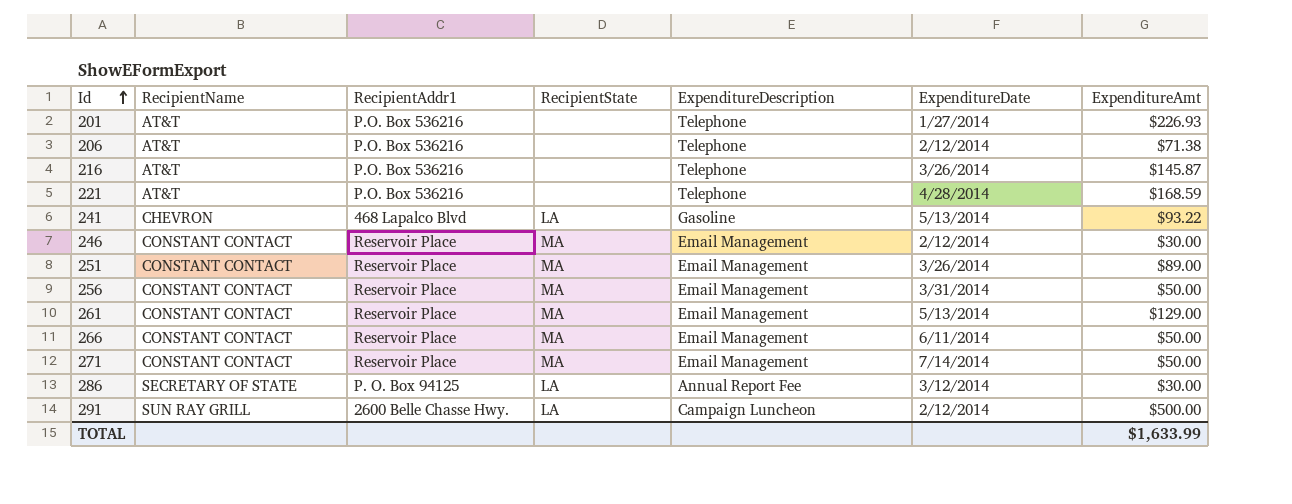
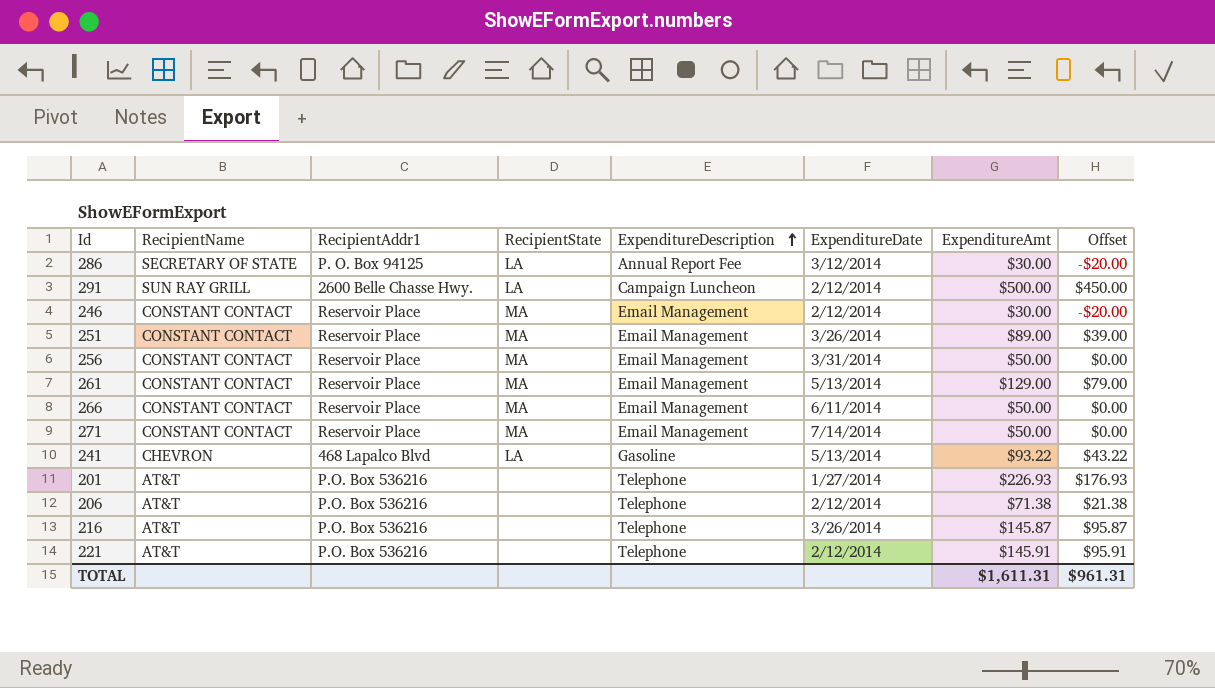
row order: Id ascending -> ExpenditureDescription ascending
column Offset | formula: none -> [ExpenditureAmt] - 50
221 | ExpenditureDate: 4/28/2014 -> 2/12/2014
221 | ExpenditureAmt: $168.59 -> $145.91
TOTAL | ExpenditureAmt: $1,633.99 -> $1,611.31

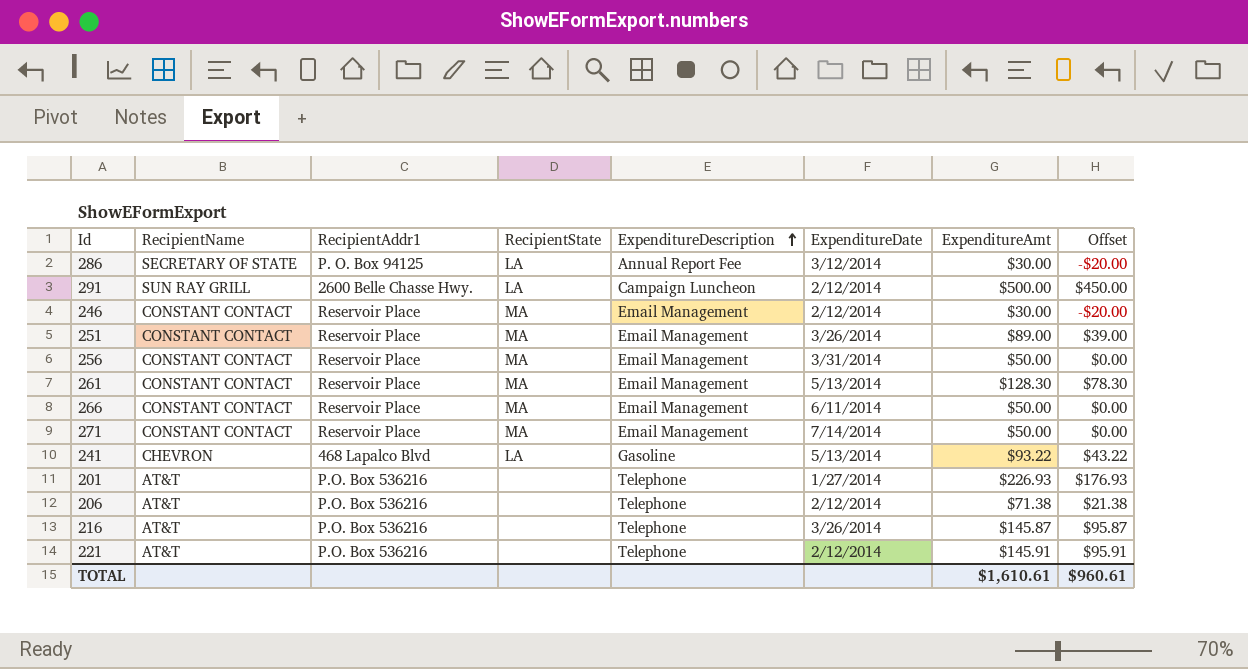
261 | ExpenditureAmt: $129.00 -> $128.30
261 | Offset: $79.00 -> $78.30
TOTAL | ExpenditureAmt: $1,611.31 -> $1,610.61
TOTAL | Offset: $961.31 -> $960.61

